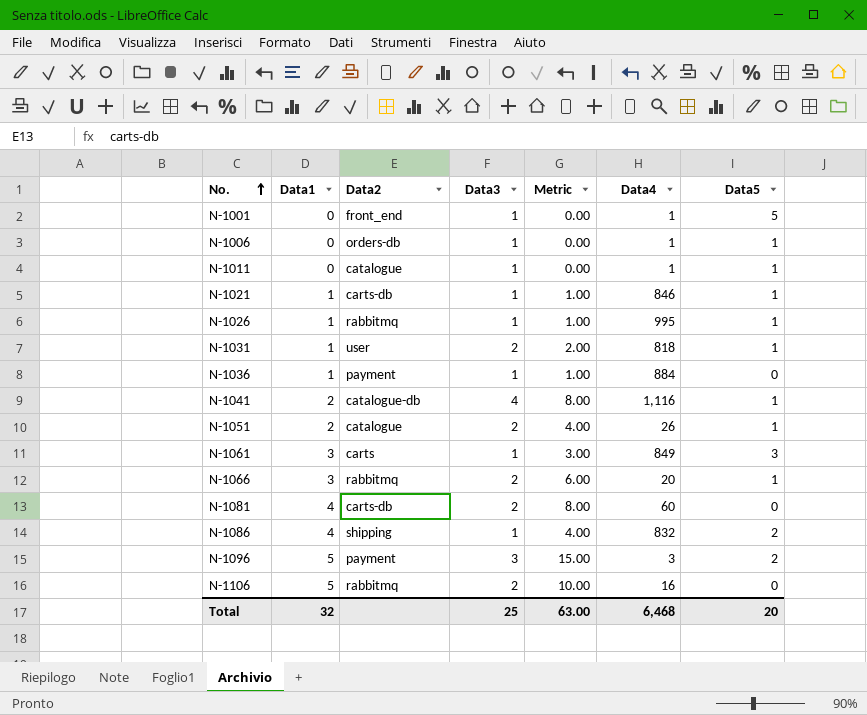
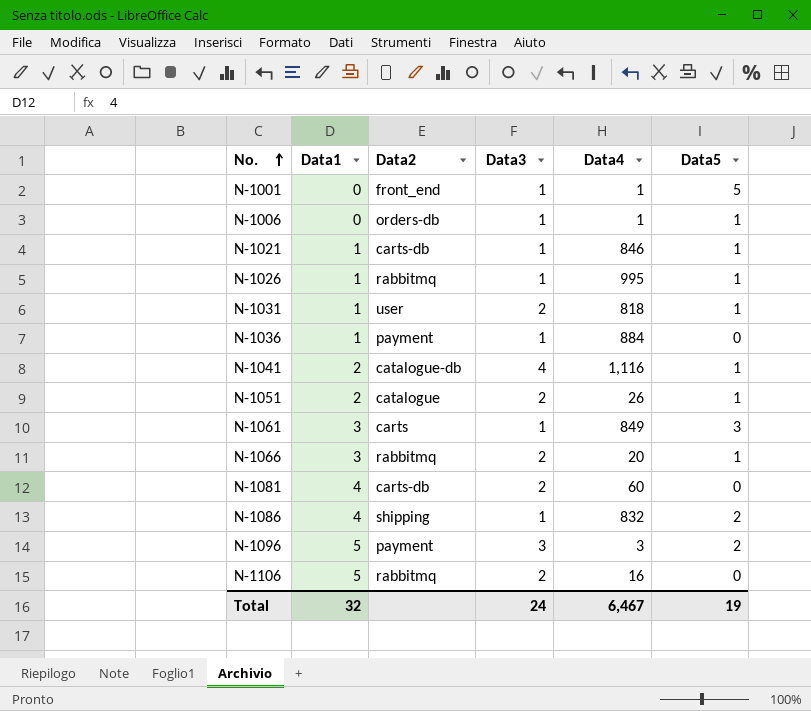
column Metric | formula: [Data1] * [Data3] -> none
row N-1011: 0 | catalogue | 1 | 0.00 | 1 | 1 -> none
Total | Data3: 25 -> 24
Total | Data4: 6,468 -> 6,467
Total | Data5: 20 -> 19

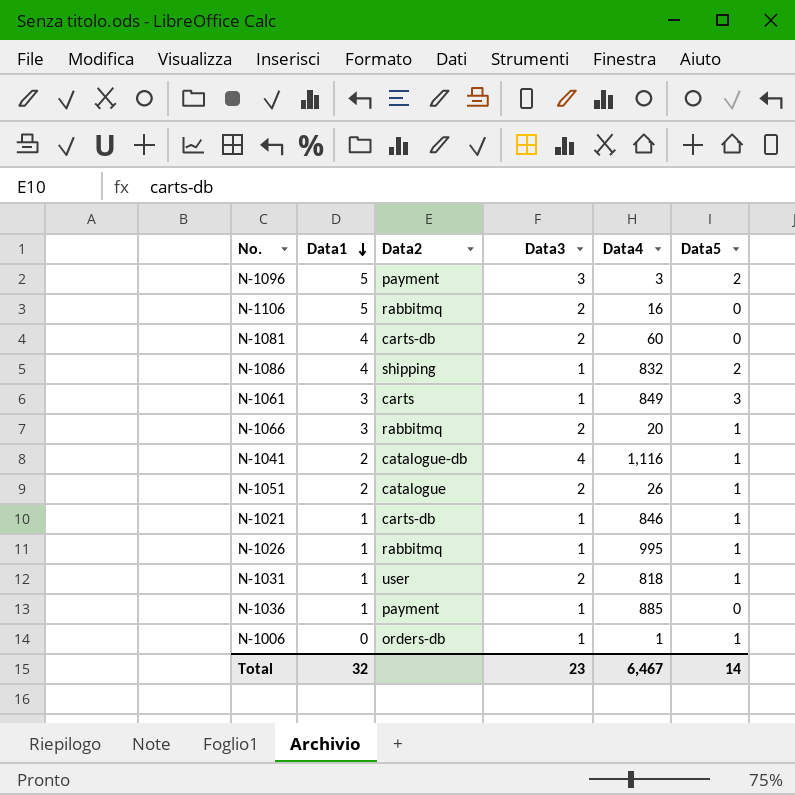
row order: No. ascending -> Data1 descending
row N-1001: 0 | front_end | 1 | 1 | 5 -> none
N-1036 | Data4: 884 -> 885
Total | Data3: 24 -> 23
Total | Data5: 19 -> 14

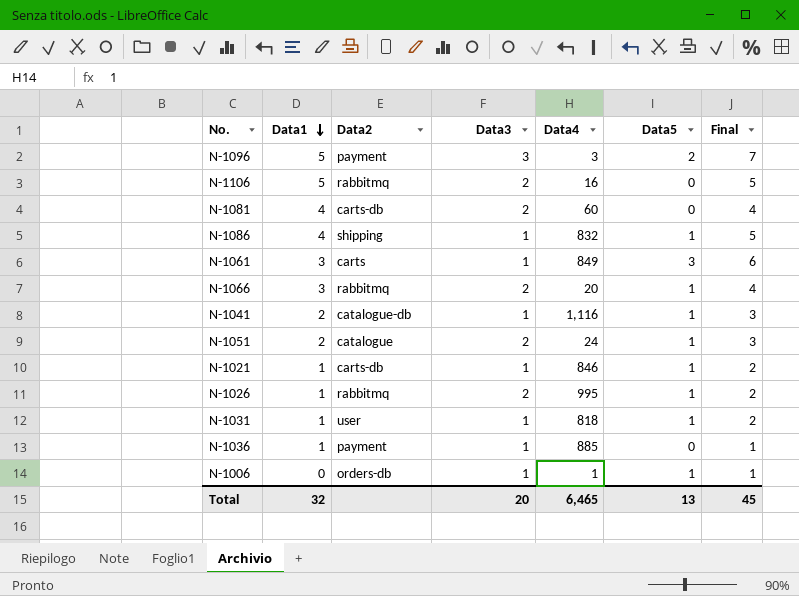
column Final | formula: none -> [Data1] + [Data5]
N-1086 | Data5: 2 -> 1
N-1041 | Data3: 4 -> 1
N-1051 | Data4: 26 -> 24
N-1026 | Data3: 1 -> 2
N-1031 | Data3: 2 -> 1
Total | Data3: 23 -> 20
Total | Data4: 6,467 -> 6,465
Total | Data5: 14 -> 13

